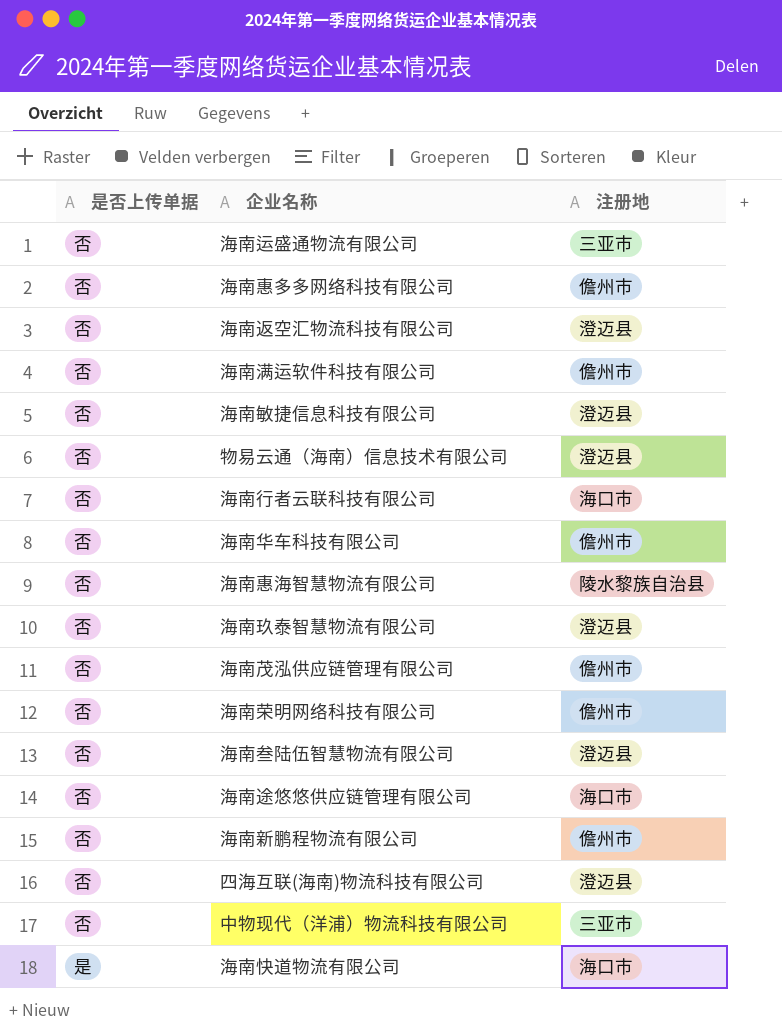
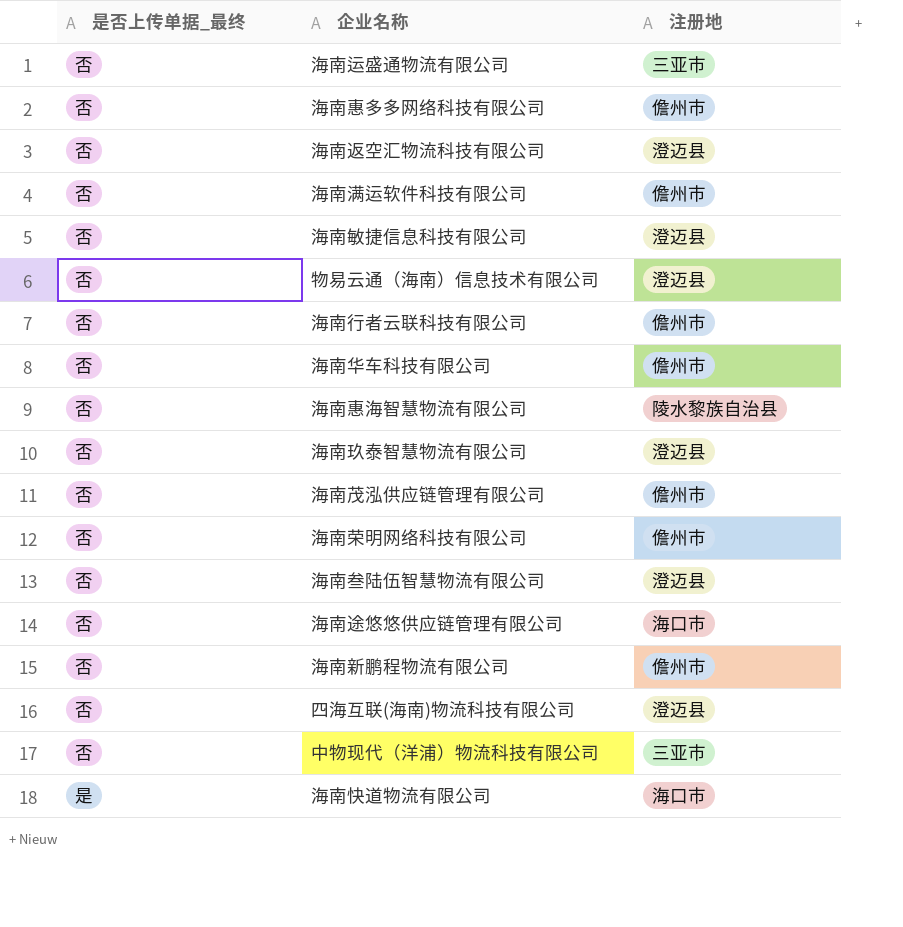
column name: 是否上传单据 -> 是否上传单据_最终
海南行者云联科技有限公司 | 注册地: 海口市 -> 儋州市

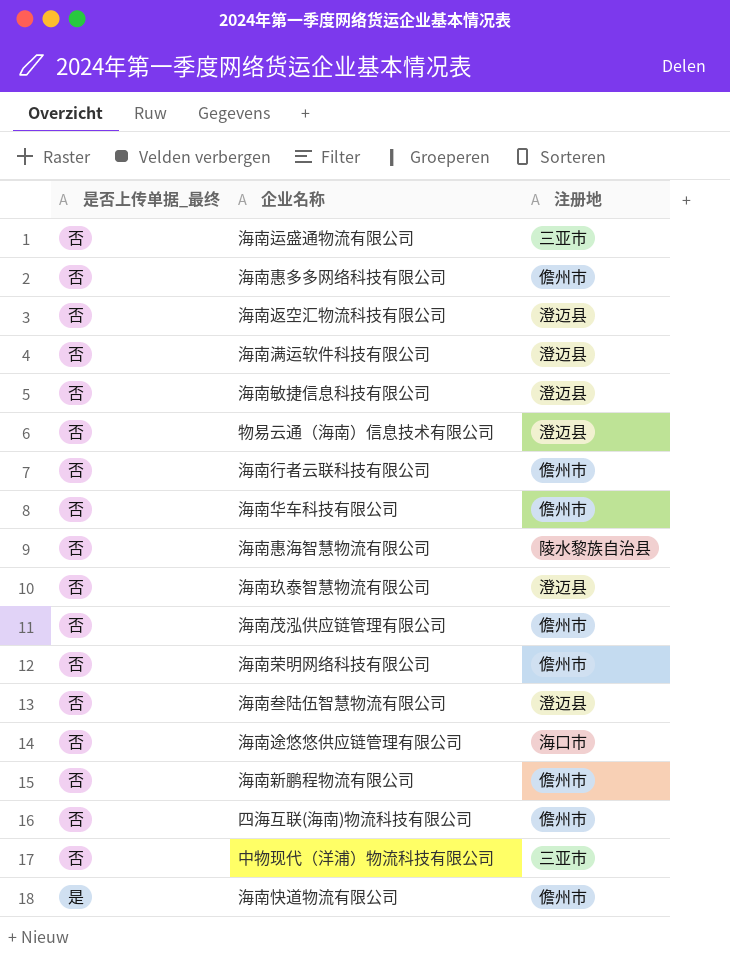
海南满运软件科技有限公司 | 注册地: 儋州市 -> 澄迈县
四海互联(海南)物流科技有限公司 | 注册地: 澄迈县 -> 儋州市
海南快道物流有限公司 | 注册地: 海口市 -> 儋州市

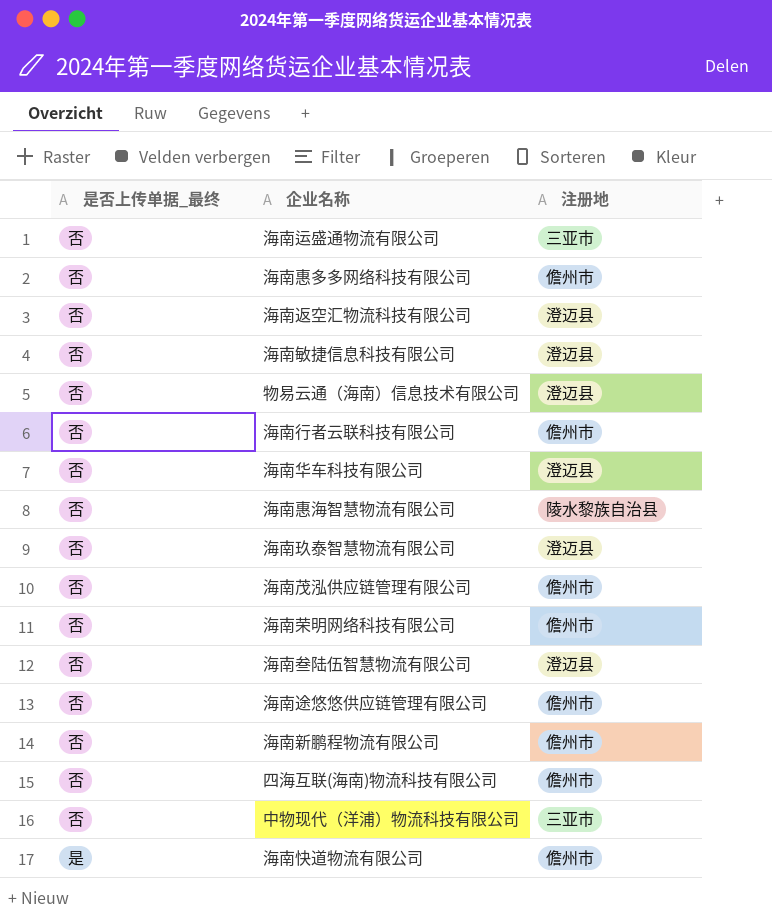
row 海南满运软件科技有限公司: 否 | 澄迈县 -> none
海南华车科技有限公司 | 注册地: 儋州市 -> 澄迈县
海南途悠悠供应链管理有限公司 | 注册地: 海口市 -> 儋州市

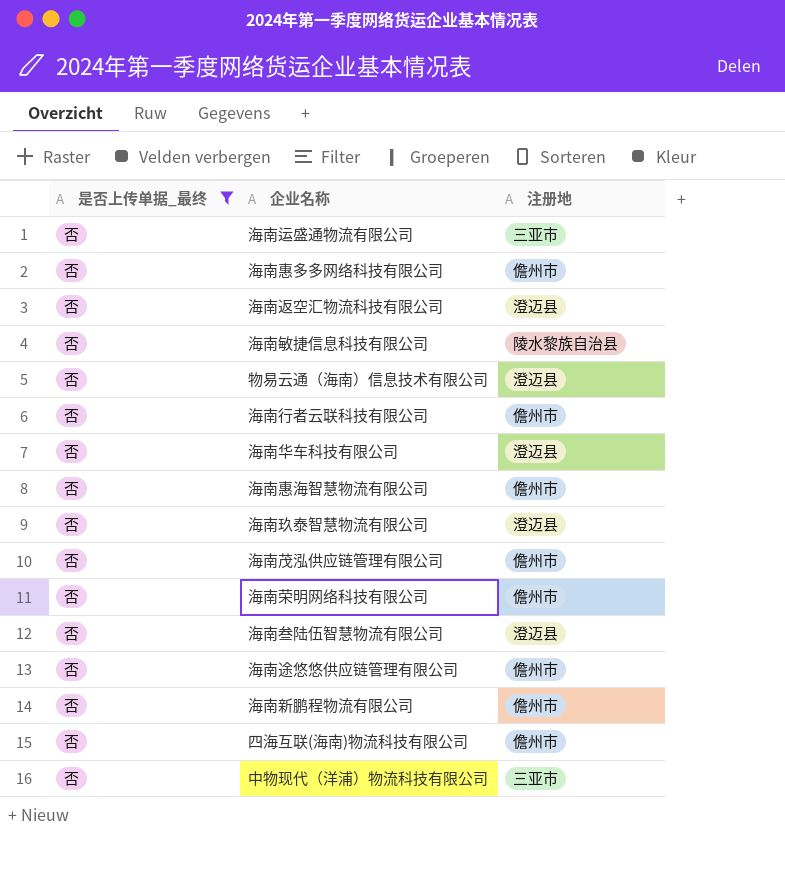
filter: none -> 是否上传单据_最终 = 否
海南敏捷信息科技有限公司 | 注册地: 澄迈县 -> 陵水黎族自治县
海南惠海智慧物流有限公司 | 注册地: 陵水黎族自治县 -> 儋州市

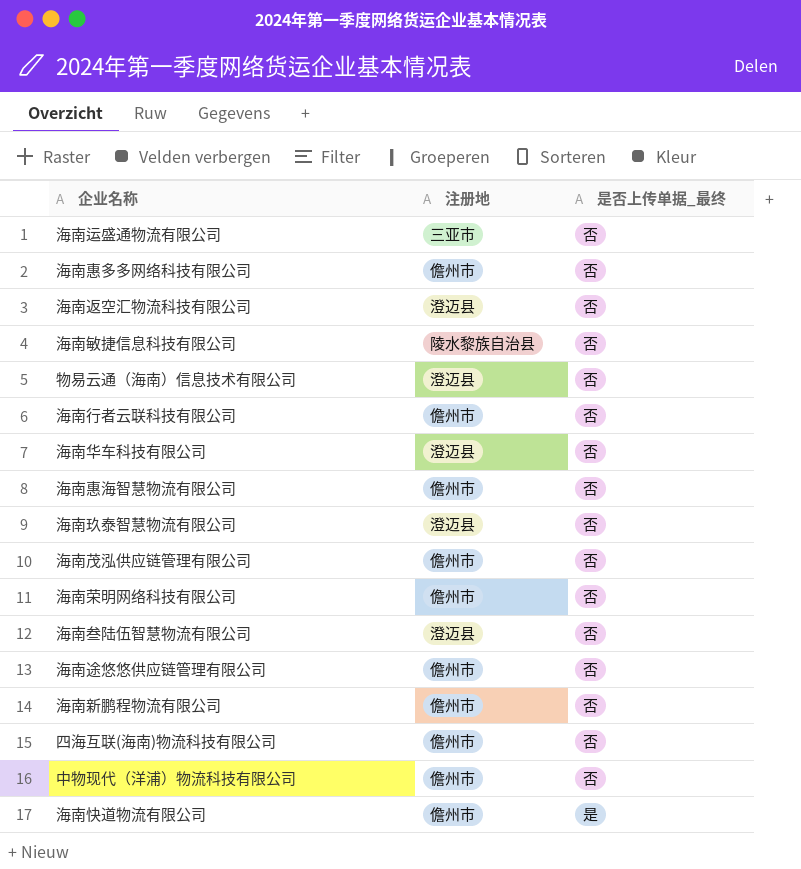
filter: 是否上传单据_最终 = 否 -> none
column 是否上传单据_最终 | position: 1 -> 3
中物现代（洋浦）物流科技有限公司 | 注册地: 三亚市 -> 儋州市

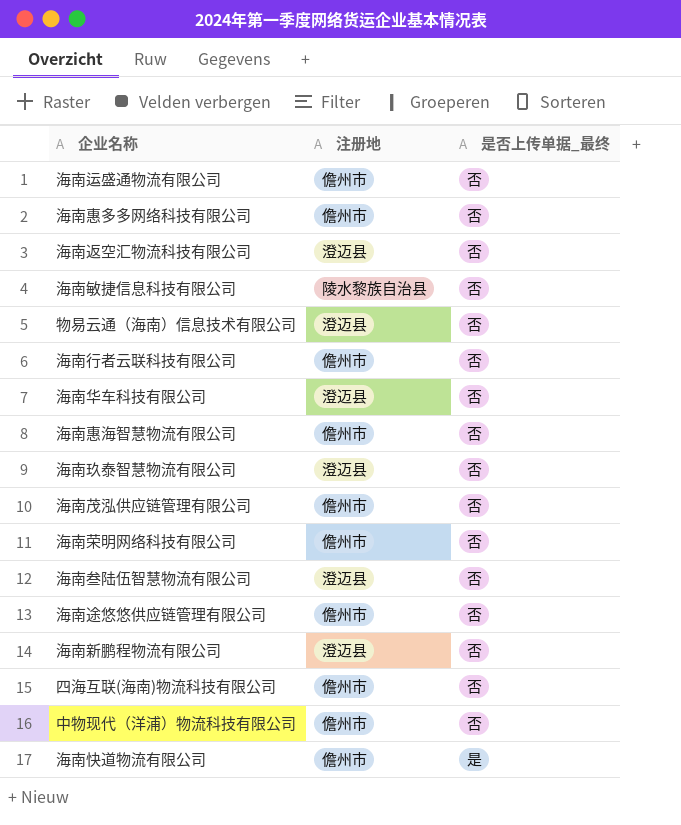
海南运盛通物流有限公司 | 注册地: 三亚市 -> 儋州市
海南新鹏程物流有限公司 | 注册地: 儋州市 -> 澄迈县

